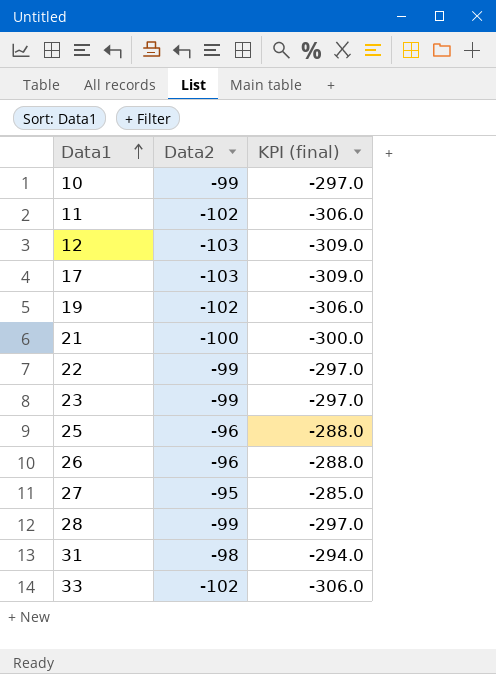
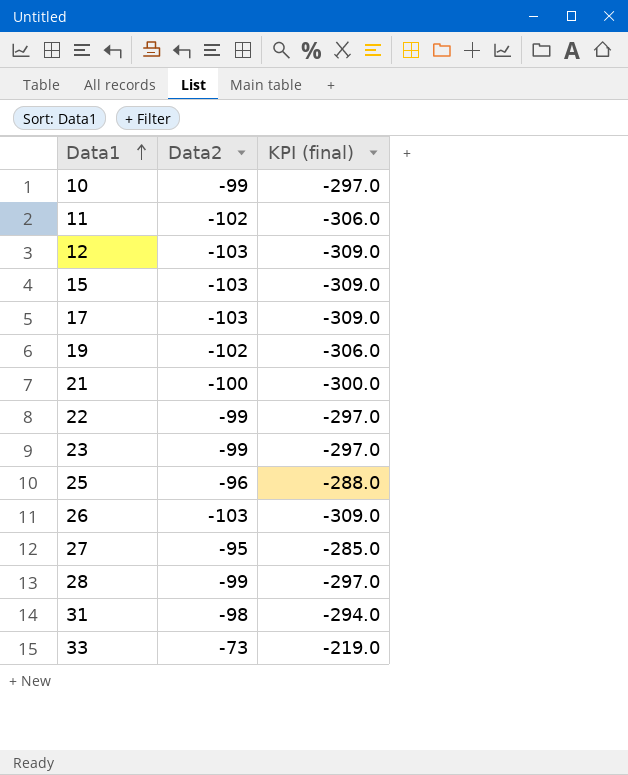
row 15: none -> -103 | -309.0
26 | Data2: -96 -> -103
26 | KPI (final): -288.0 -> -309.0
33 | Data2: -102 -> -73
33 | KPI (final): -306.0 -> -219.0

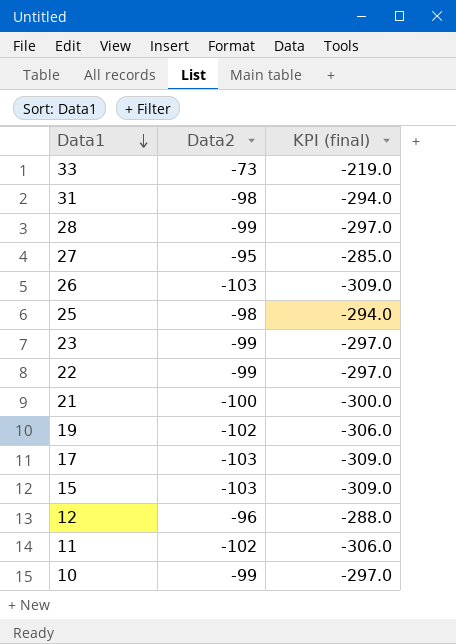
row order: Data1 ascending -> Data1 descending
25 | Data2: -96 -> -98
25 | KPI (final): -288.0 -> -294.0
12 | Data2: -103 -> -96
12 | KPI (final): -309.0 -> -288.0

